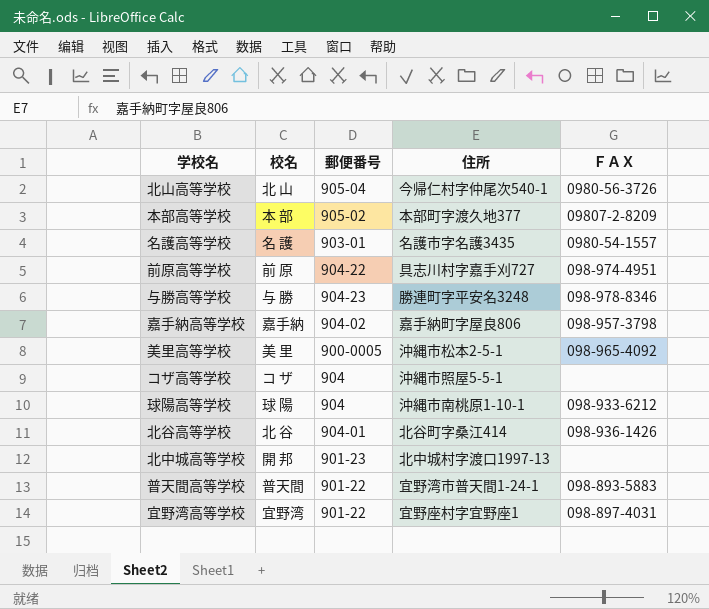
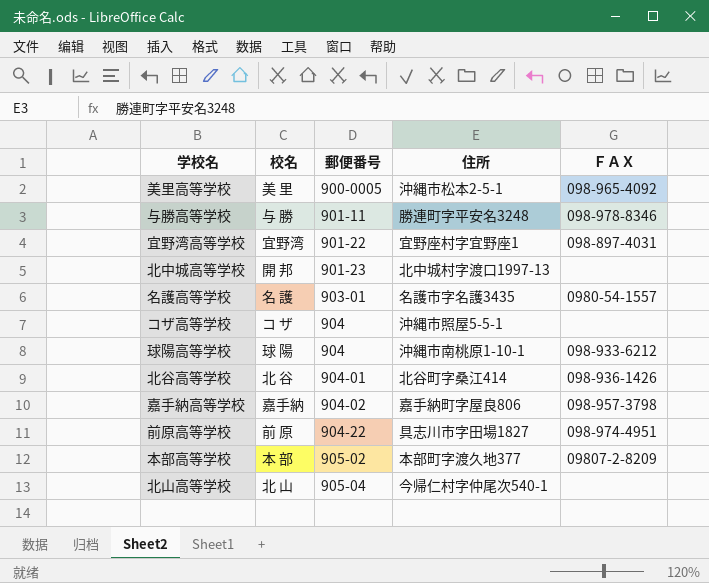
row order: none -> 郵便番号 ascending
row 普天間高等学校: 普天間 | 901-22 | 宜野湾市普天間1-24-1 | 098-893-5883 -> none
与勝高等学校 | 郵便番号: 904-23 -> 901-11
前原高等学校 | 住所: 具志川村字嘉手刈727 -> 具志川市字田場1827
北山高等学校 | ＦＡＸ: 0980-56-3726 -> none

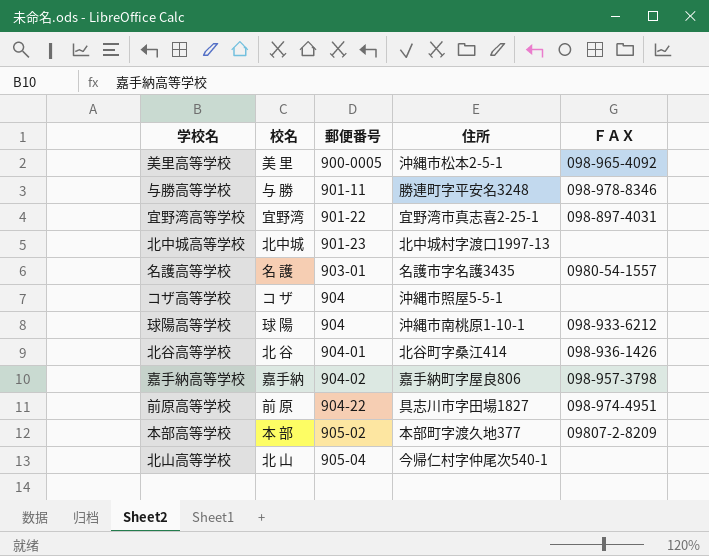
宜野湾高等学校 | 住所: 宜野座村字宜野座1 -> 宜野湾市真志喜2-25-1
北中城高等学校 | 校名: 開 邦 -> 北中城

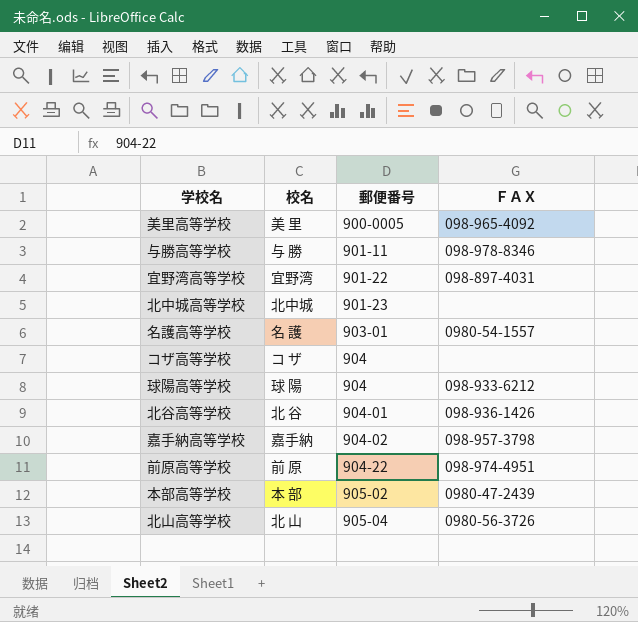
column 住所 | position: 4 -> none
本部高等学校 | ＦＡＸ: 09807-2-8209 -> 0980-47-2439
北山高等学校 | ＦＡＸ: none -> 0980-56-3726

